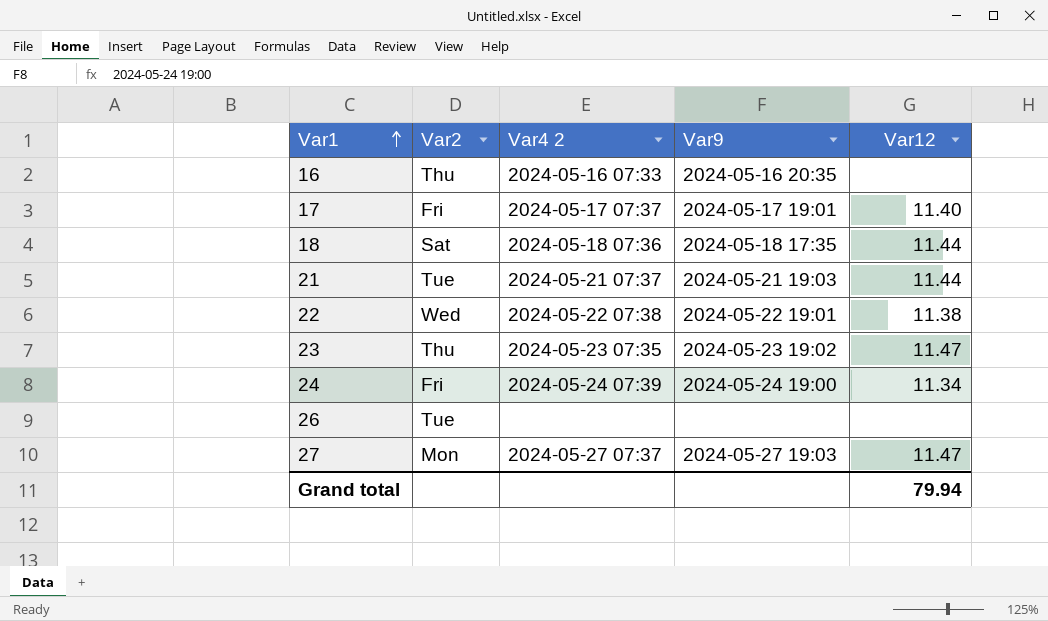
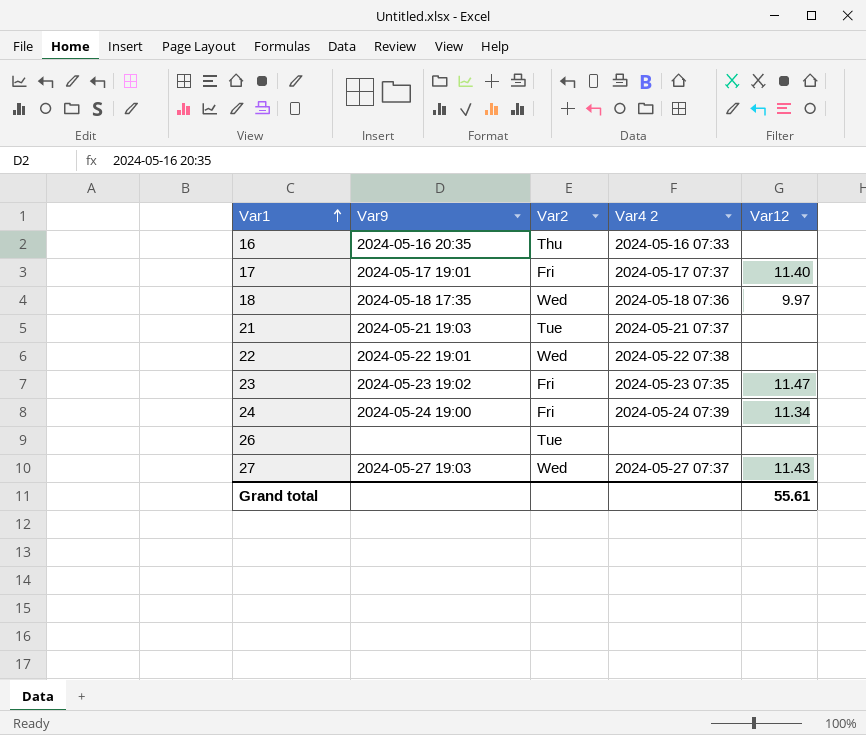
column Var9 | position: 4 -> 2
18 | Var2: Sat -> Wed
18 | Var12: 11.44 -> 9.97
21 | Var12: 11.44 -> none
22 | Var12: 11.38 -> none
23 | Var2: Thu -> Fri
27 | Var2: Mon -> Wed
27 | Var12: 11.47 -> 11.43
Grand total | Var12: 79.94 -> 55.61

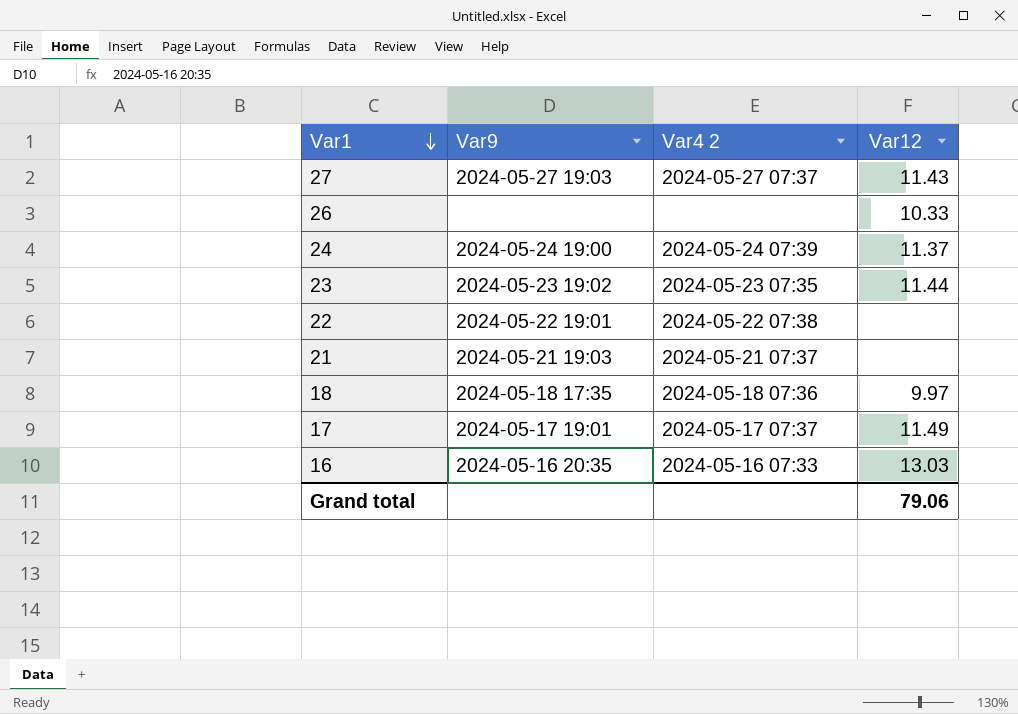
row order: Var1 ascending -> Var1 descending
column Var2 | position: 3 -> none
26 | Var12: none -> 10.33
24 | Var12: 11.34 -> 11.37
23 | Var12: 11.47 -> 11.44
17 | Var12: 11.40 -> 11.49
16 | Var12: none -> 13.03
Grand total | Var12: 55.61 -> 79.06

